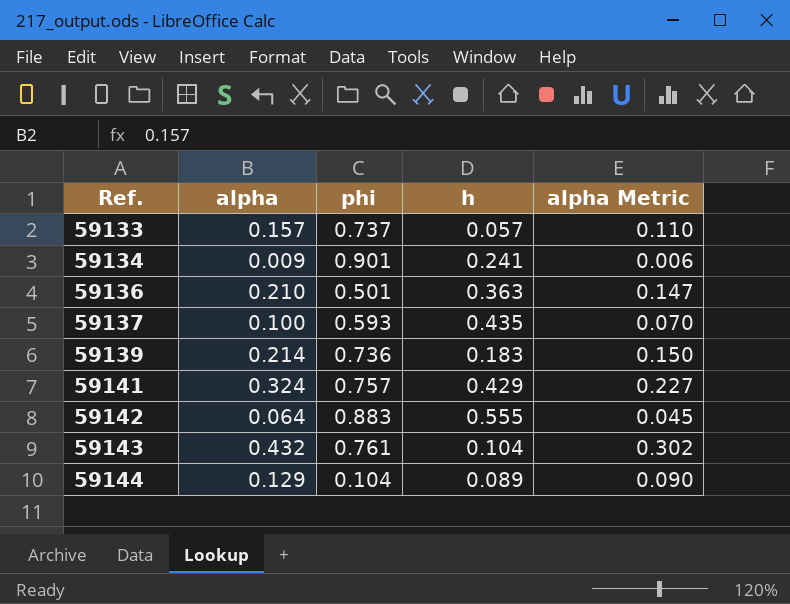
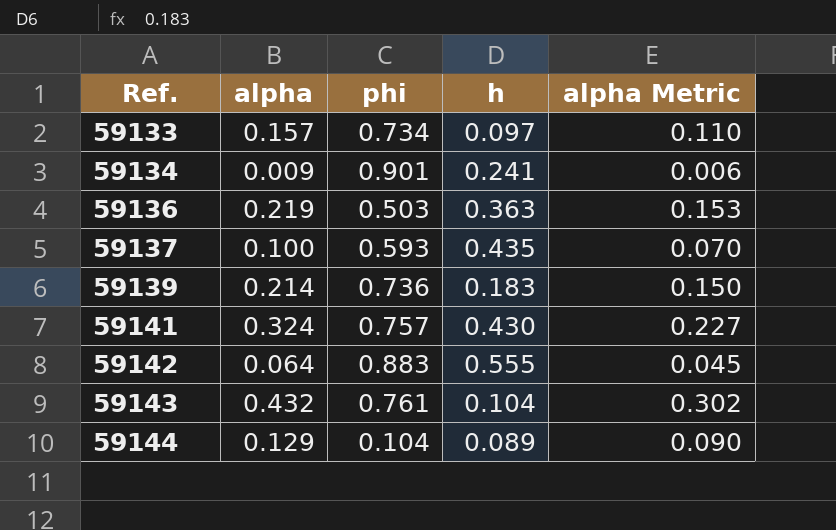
59133 | phi: 0.737 -> 0.734
59133 | h: 0.057 -> 0.097
59136 | alpha: 0.210 -> 0.219
59136 | phi: 0.501 -> 0.503
59136 | alpha Metric: 0.147 -> 0.153
59141 | h: 0.429 -> 0.430

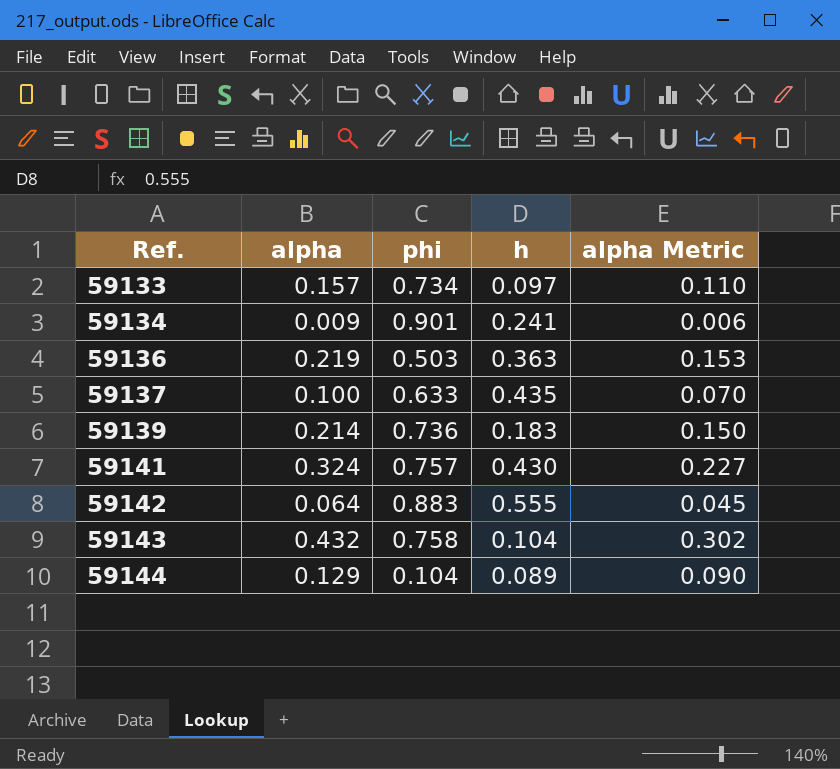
59137 | phi: 0.593 -> 0.633
59143 | phi: 0.761 -> 0.758

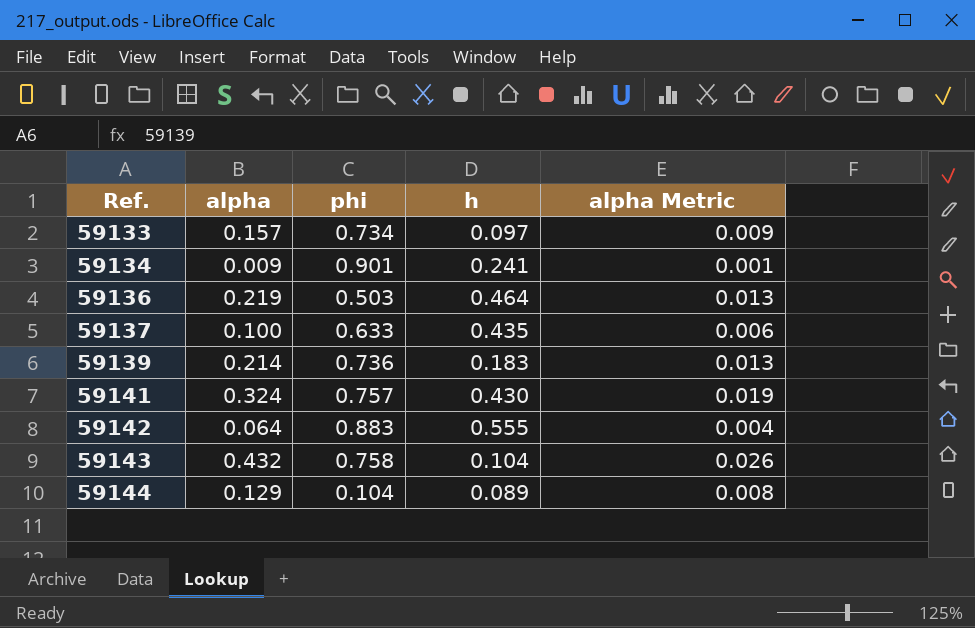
column alpha Metric | formula: [alpha] * 0.7 -> [alpha] * 0.06
59136 | h: 0.363 -> 0.464

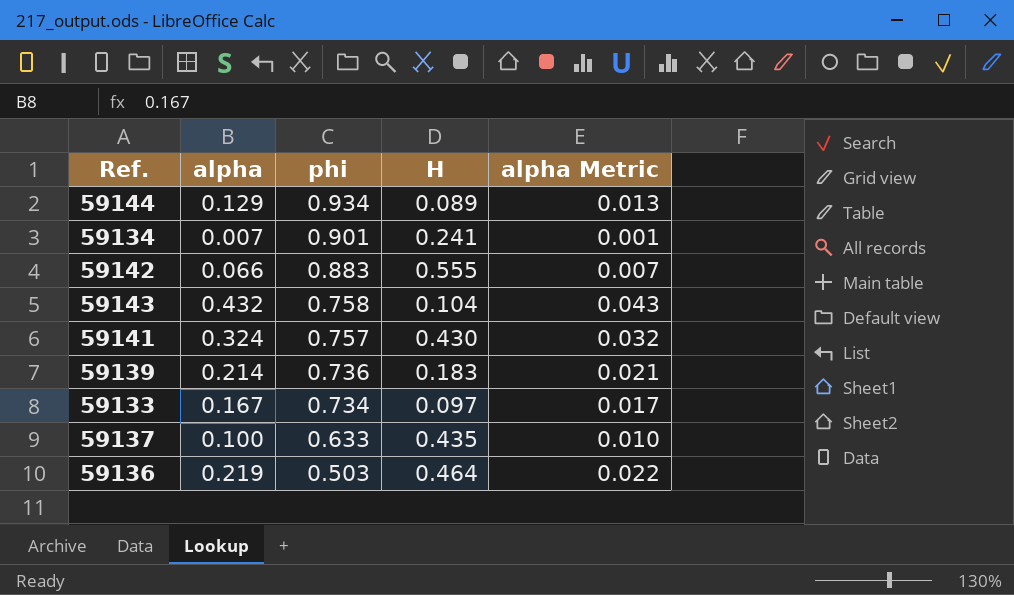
row order: Ref. ascending -> phi descending
column name: h -> H
column alpha Metric | formula: [alpha] * 0.06 -> [alpha] * 0.1
59144 | phi: 0.104 -> 0.934
59134 | alpha: 0.009 -> 0.007
59142 | alpha: 0.064 -> 0.066
59133 | alpha: 0.157 -> 0.167

